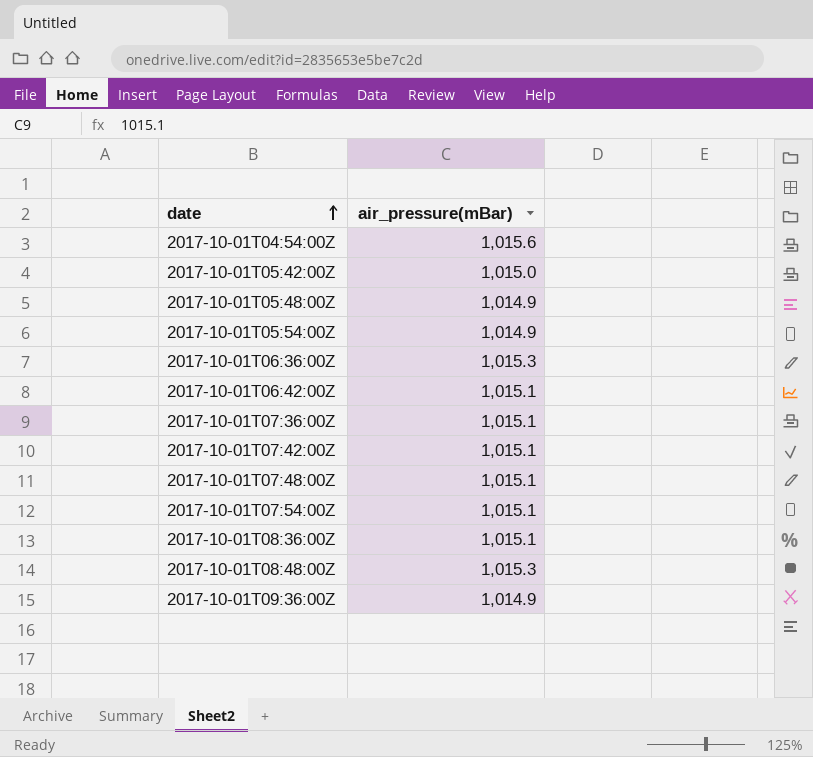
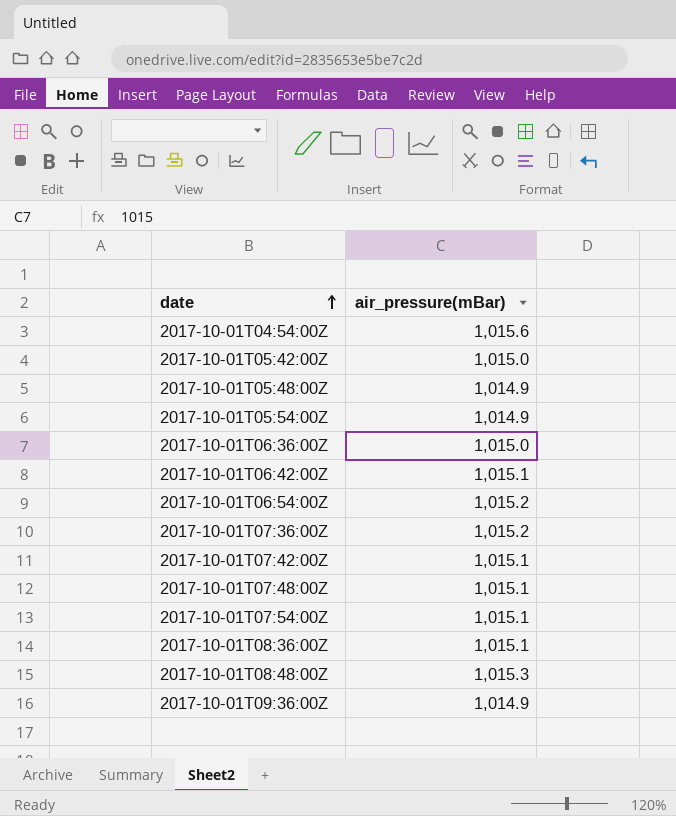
2017-10-01T06:36:00Z | air_pressure(mBar): 1,015.3 -> 1,015.0
row 2017-10-01T06:54:00Z: none -> 1,015.2
2017-10-01T07:36:00Z | air_pressure(mBar): 1,015.1 -> 1,015.2

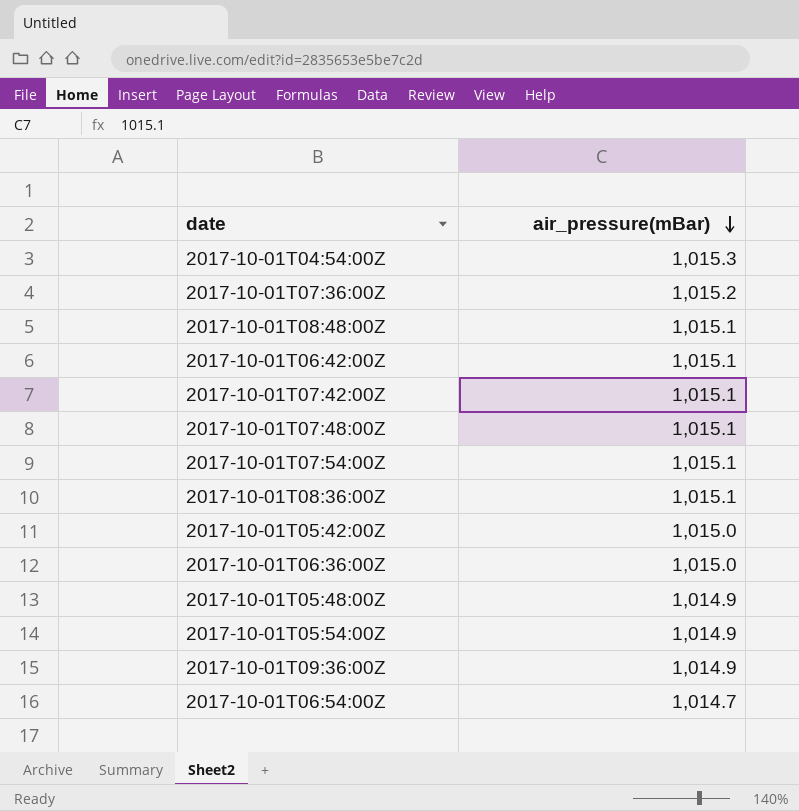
row order: date ascending -> air_pressure(mBar) descending
2017-10-01T04:54:00Z | air_pressure(mBar): 1,015.6 -> 1,015.3
2017-10-01T08:48:00Z | air_pressure(mBar): 1,015.3 -> 1,015.1
2017-10-01T06:54:00Z | air_pressure(mBar): 1,015.2 -> 1,014.7

